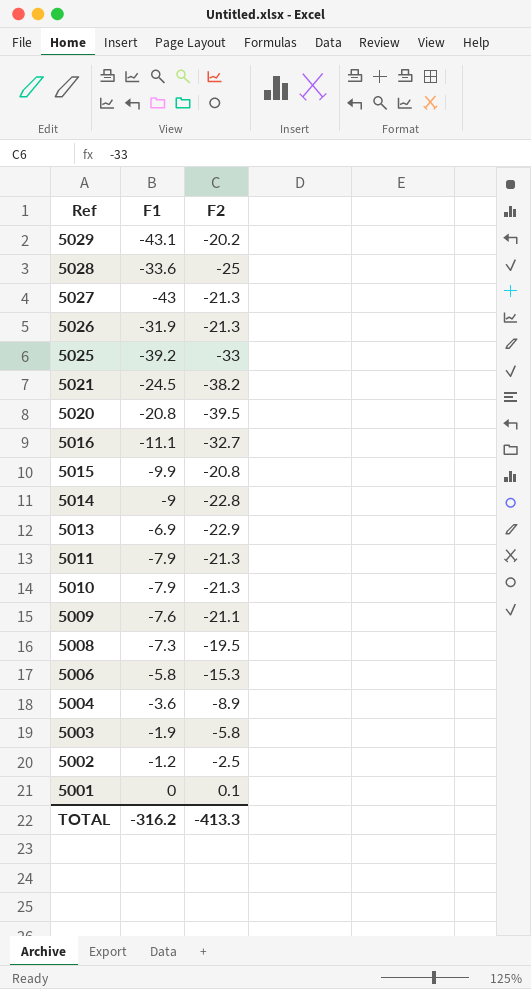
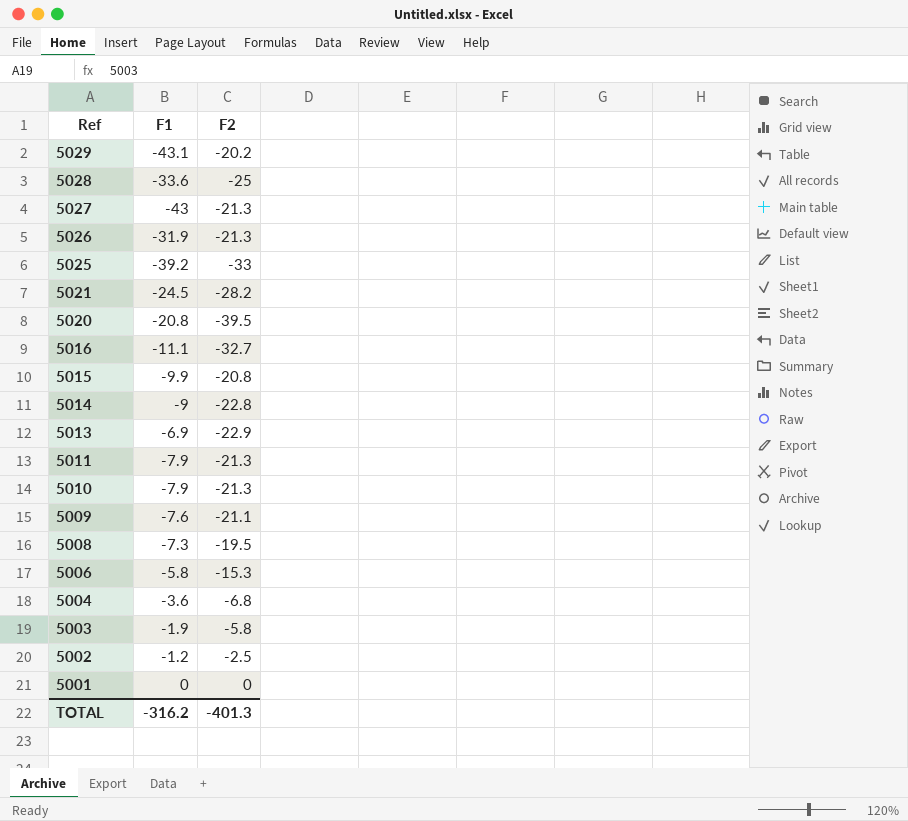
5021 | F2: -38.2 -> -28.2
5004 | F2: -8.9 -> -6.8
5001 | F2: 0.1 -> 0
TOTAL | F2: -413.3 -> -401.3

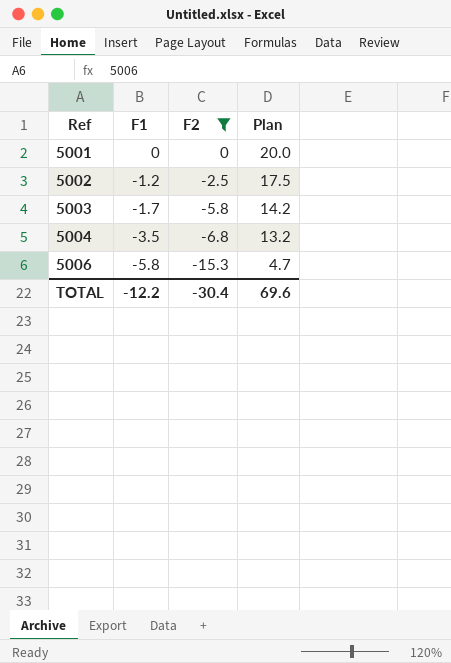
filter: none -> F2 >= -15.3
row order: Ref descending -> Ref ascending
column Plan | formula: none -> [F2] + 20
5003 | F1: -1.9 -> -1.7
5004 | F1: -3.6 -> -3.5
TOTAL | F1: -316.2 -> -12.2
TOTAL | F2: -401.3 -> -30.4

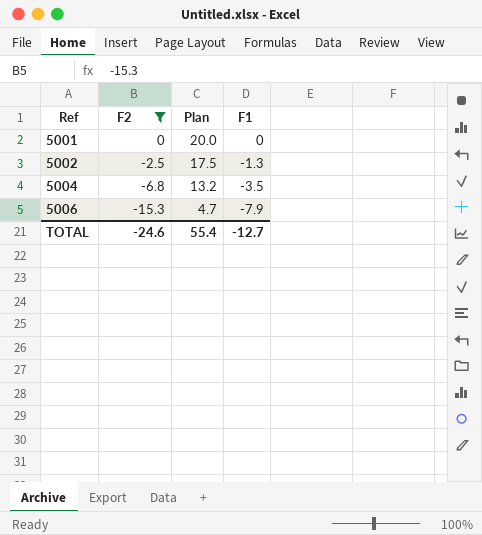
column F1 | position: 2 -> 4
row 5003: -1.7 | -5.8 | 14.2 -> none
5002 | F1: -1.2 -> -1.3
5006 | F1: -5.8 -> -7.9
TOTAL | F2: -30.4 -> -24.6
TOTAL | Plan: 69.6 -> 55.4
TOTAL | F1: -12.2 -> -12.7

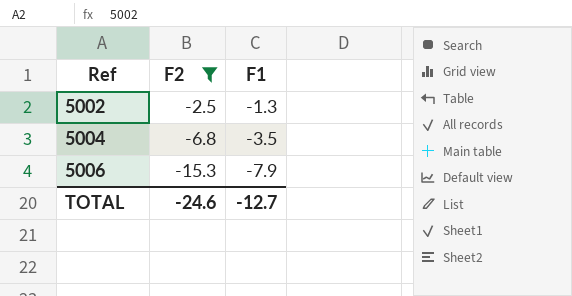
column Plan | formula: [F2] + 20 -> none
row 5001: 0 | 20.0 | 0 -> none

